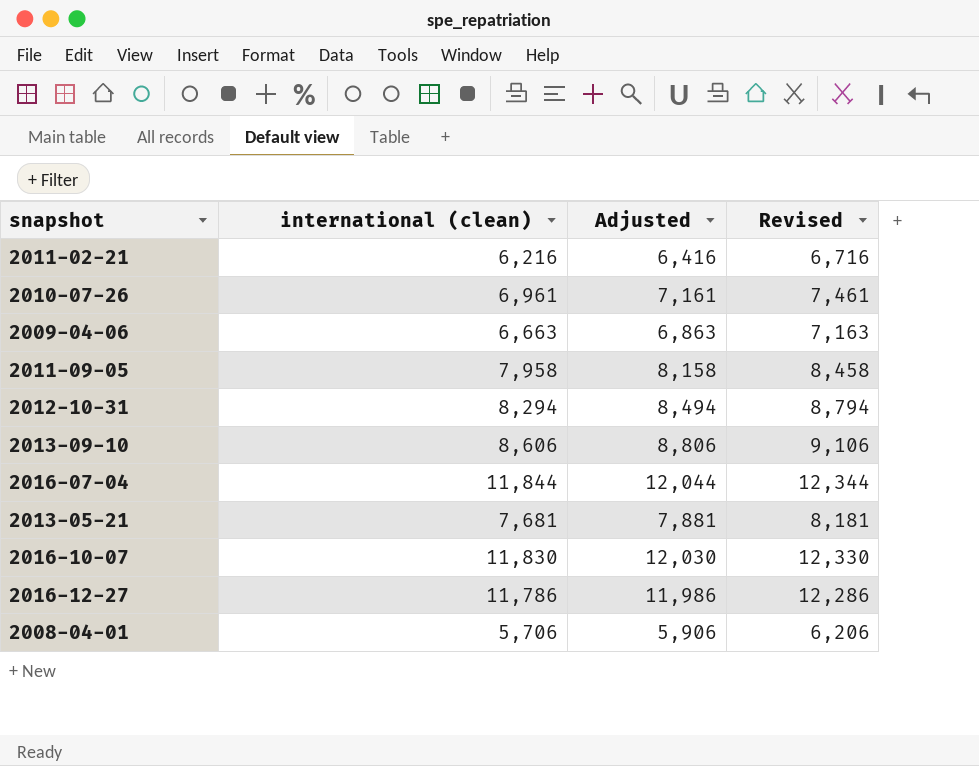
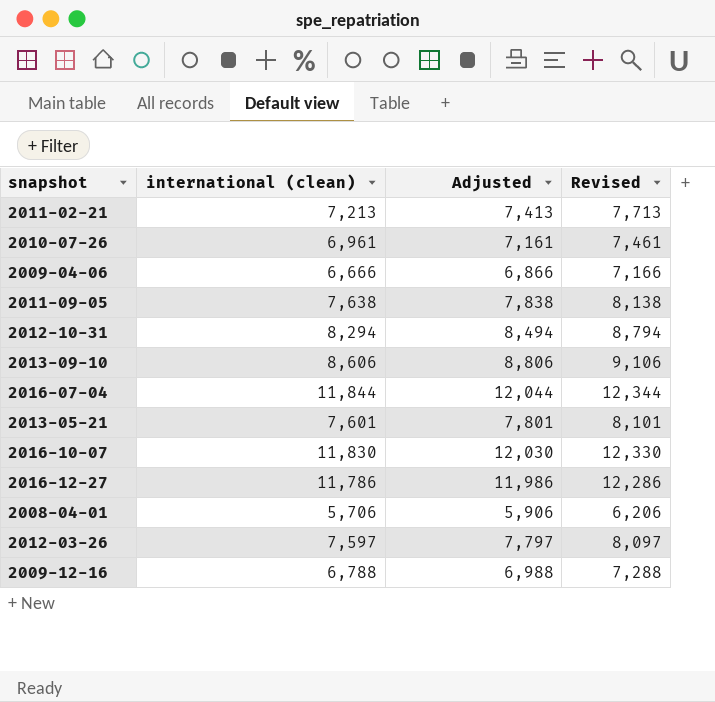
2011-02-21 | international (clean): 6,216 -> 7,213
2011-02-21 | Adjusted: 6,416 -> 7,413
2011-02-21 | Revised: 6,716 -> 7,713
2009-04-06 | international (clean): 6,663 -> 6,666
2009-04-06 | Adjusted: 6,863 -> 6,866
2009-04-06 | Revised: 7,163 -> 7,166
2011-09-05 | international (clean): 7,958 -> 7,638
2011-09-05 | Adjusted: 8,158 -> 7,838
2011-09-05 | Revised: 8,458 -> 8,138
2013-05-21 | international (clean): 7,681 -> 7,601
2013-05-21 | Adjusted: 7,881 -> 7,801
2013-05-21 | Revised: 8,181 -> 8,101
row 2012-03-26: none -> 7,597 | 7,797 | 8,097
row 2009-12-16: none -> 6,788 | 6,988 | 7,288

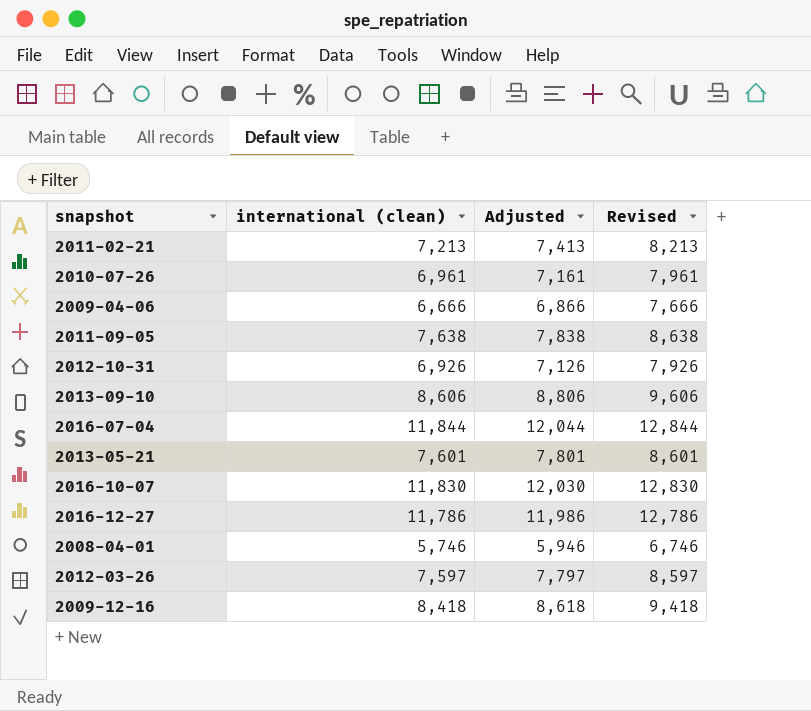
column Revised | formula: [international (clean)] + 500 -> [international (clean)] + 1000
2012-10-31 | international (clean): 8,294 -> 6,926
2012-10-31 | Adjusted: 8,494 -> 7,126
2008-04-01 | international (clean): 5,706 -> 5,746
2008-04-01 | Adjusted: 5,906 -> 5,946
2009-12-16 | international (clean): 6,788 -> 8,418
2009-12-16 | Adjusted: 6,988 -> 8,618

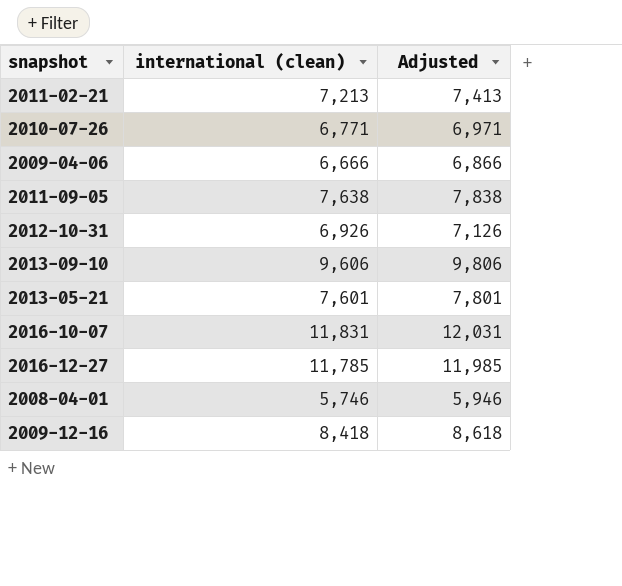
column Revised | formula: [international (clean)] + 1000 -> none
row 2016-07-04: 11,844 | 12,044 | 12,844 -> none
row 2012-03-26: 7,597 | 7,797 | 8,597 -> none
2010-07-26 | international (clean): 6,961 -> 6,771
2010-07-26 | Adjusted: 7,161 -> 6,971
2013-09-10 | international (clean): 8,606 -> 9,606
2013-09-10 | Adjusted: 8,806 -> 9,806
2016-10-07 | international (clean): 11,830 -> 11,831
2016-10-07 | Adjusted: 12,030 -> 12,031
2016-12-27 | international (clean): 11,786 -> 11,785
2016-12-27 | Adjusted: 11,986 -> 11,985

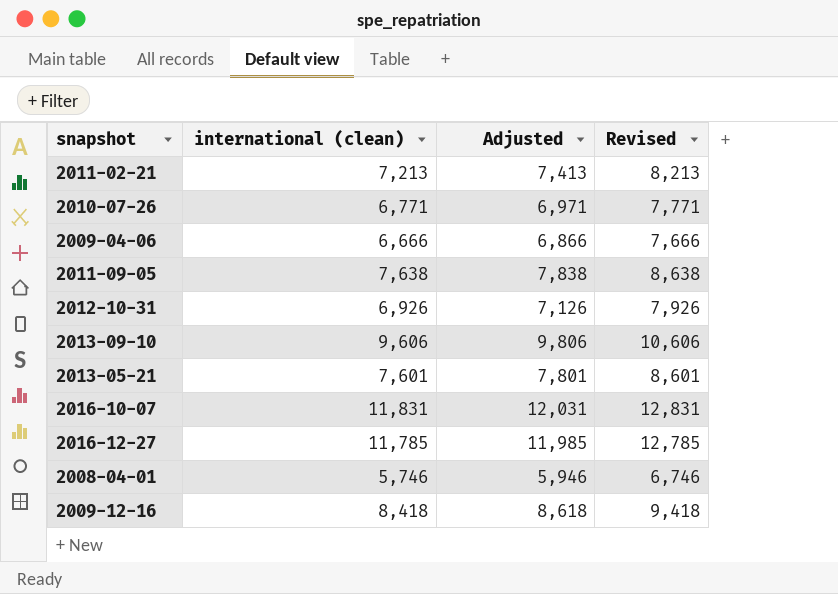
column Revised | formula: none -> [international (clean)] + 1000

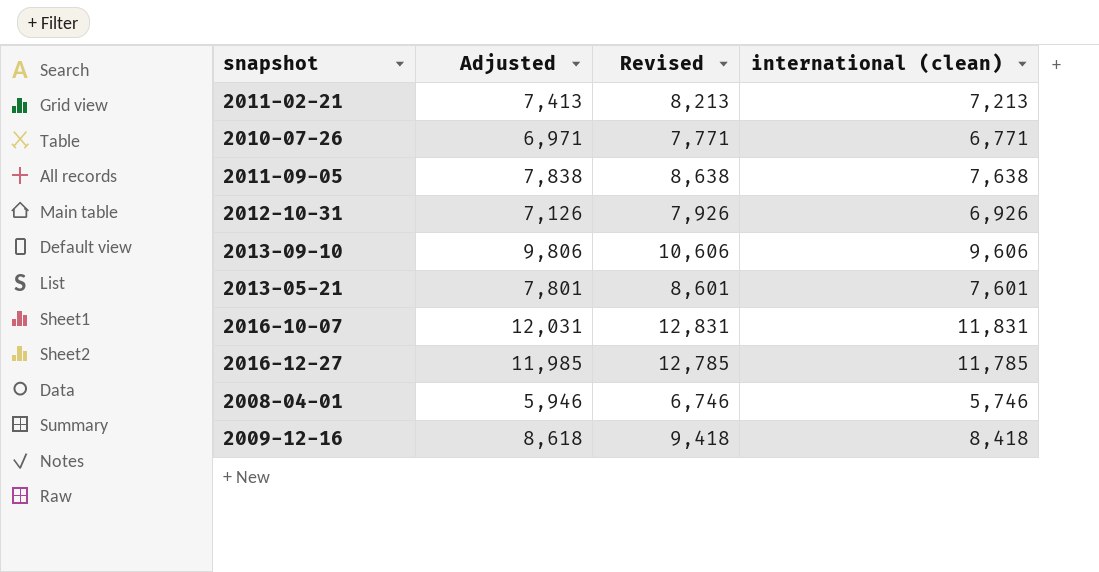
column international (clean) | position: 2 -> 4
row 2009-04-06: 6,666 | 6,866 | 7,666 -> none

